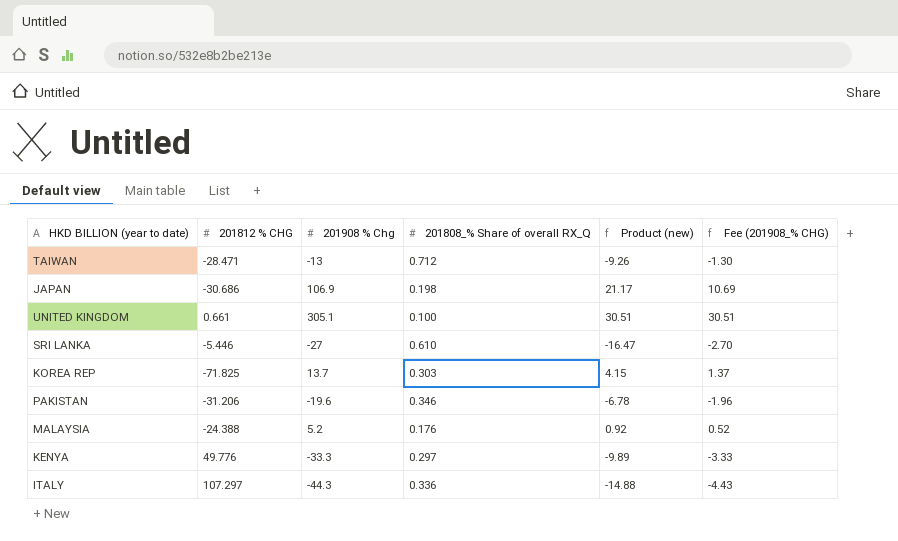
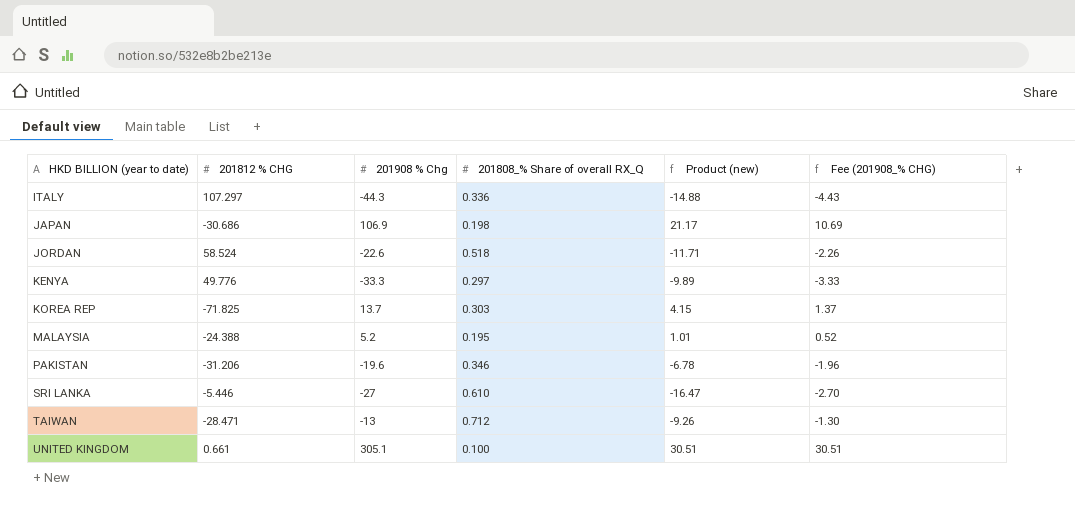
row order: none -> HKD BILLION (year to date) ascending
row JORDAN: none -> 58.524 | -22.6 | 0.518 | -11.71 | -2.26
MALAYSIA | 201808_% Share of overall RX_Q: 0.176 -> 0.195
MALAYSIA | Product (new): 0.92 -> 1.01

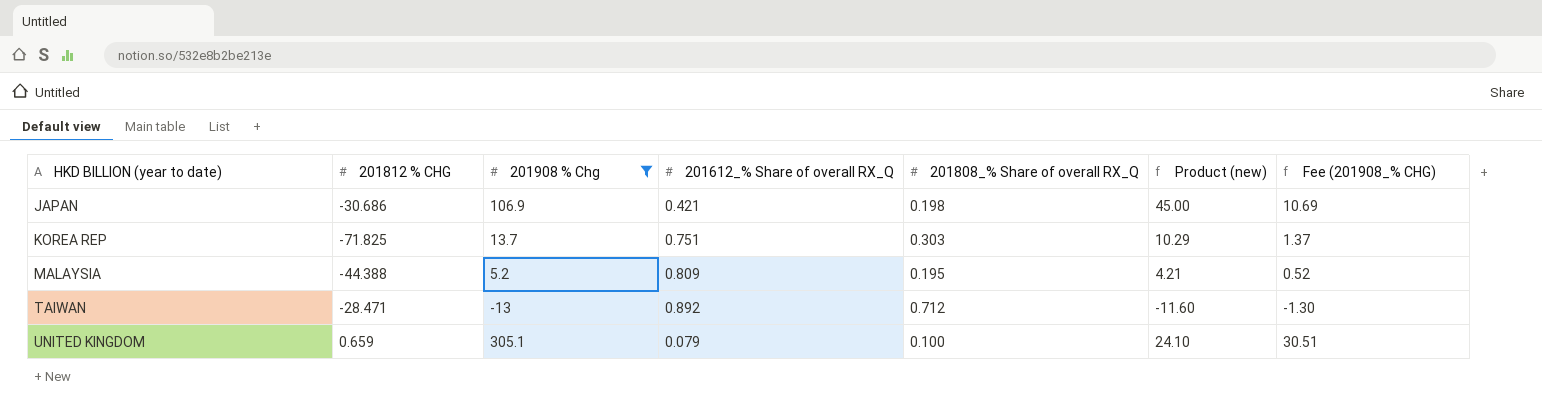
filter: none -> 201908 % Chg >= -13
column 201612_% Share of overall RX_Q | position: none -> 4
column Product (new) | formula: [201908 % Chg] * [201808_% Share of overall RX_Q] -> [201908 % Chg] * [201612_% Share of overall RX_Q]
MALAYSIA | 201812 % CHG: -24.388 -> -44.388
UNITED KINGDOM | 201812 % CHG: 0.661 -> 0.659

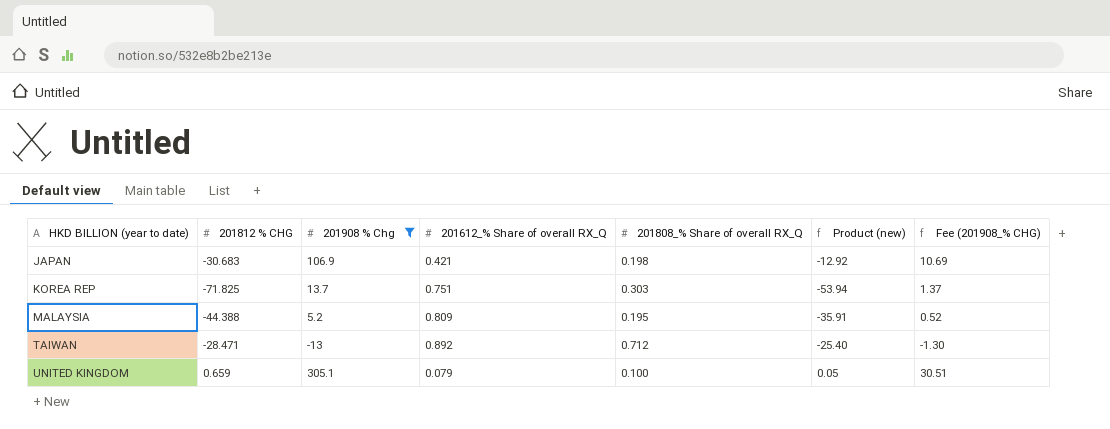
column Product (new) | formula: [201908 % Chg] * [201612_% Share of overall RX_Q] -> [201812 % CHG] * [201612_% Share of overall RX_Q]
JAPAN | 201812 % CHG: -30.686 -> -30.683

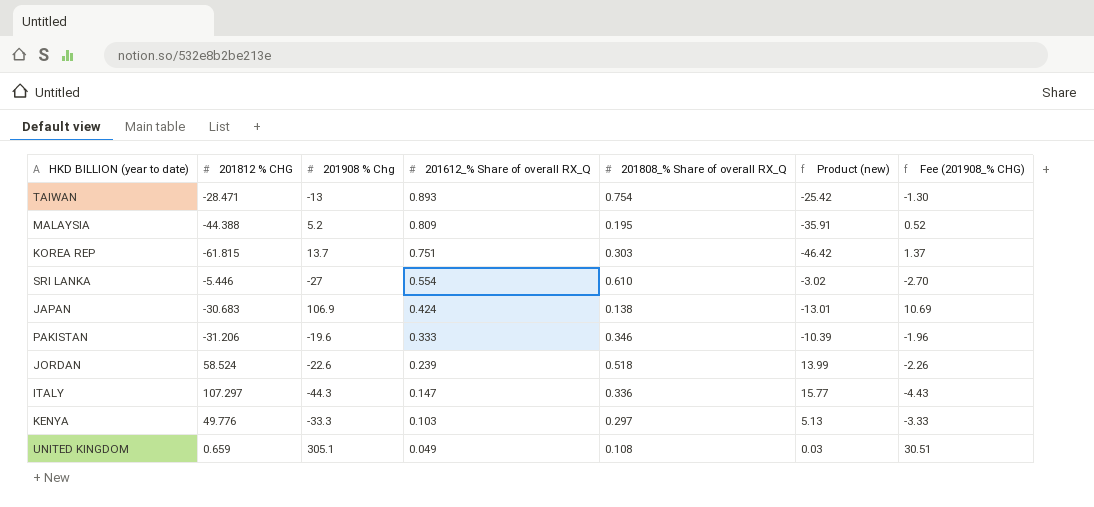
filter: 201908 % Chg >= -13 -> none
row order: HKD BILLION (year to date) ascending -> 201612_% Share of overall RX_Q descending
TAIWAN | 201612_% Share of overall RX_Q: 0.892 -> 0.893
TAIWAN | 201808_% Share of overall RX_Q: 0.712 -> 0.754
TAIWAN | Product (new): -25.40 -> -25.42
KOREA REP | 201812 % CHG: -71.825 -> -61.815
KOREA REP | Product (new): -53.94 -> -46.42
JAPAN | 201612_% Share of overall RX_Q: 0.421 -> 0.424
JAPAN | 201808_% Share of overall RX_Q: 0.198 -> 0.138
JAPAN | Product (new): -12.92 -> -13.01
UNITED KINGDOM | 201612_% Share of overall RX_Q: 0.079 -> 0.049
UNITED KINGDOM | 201808_% Share of overall RX_Q: 0.100 -> 0.108
UNITED KINGDOM | Product (new): 0.05 -> 0.03

